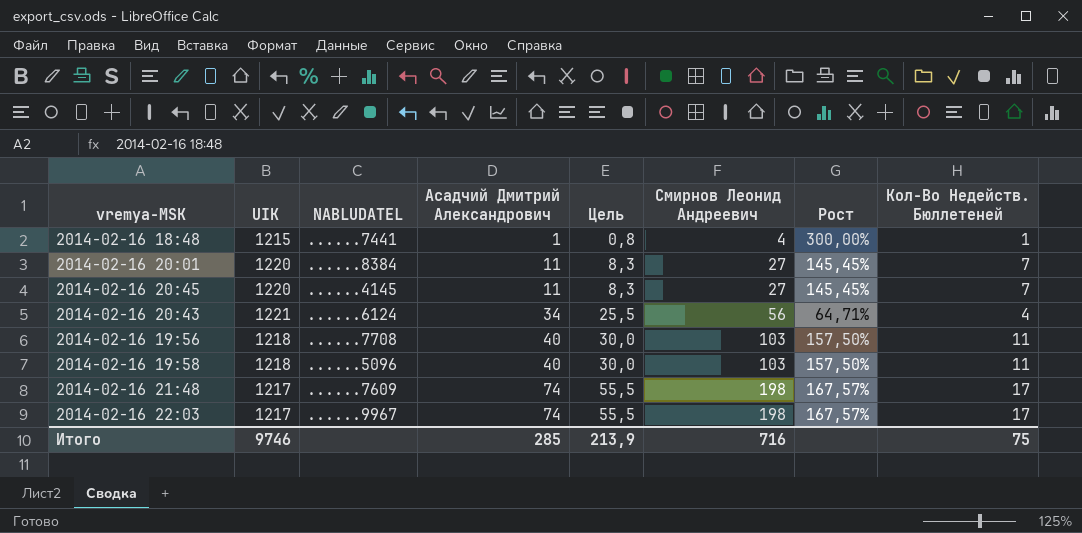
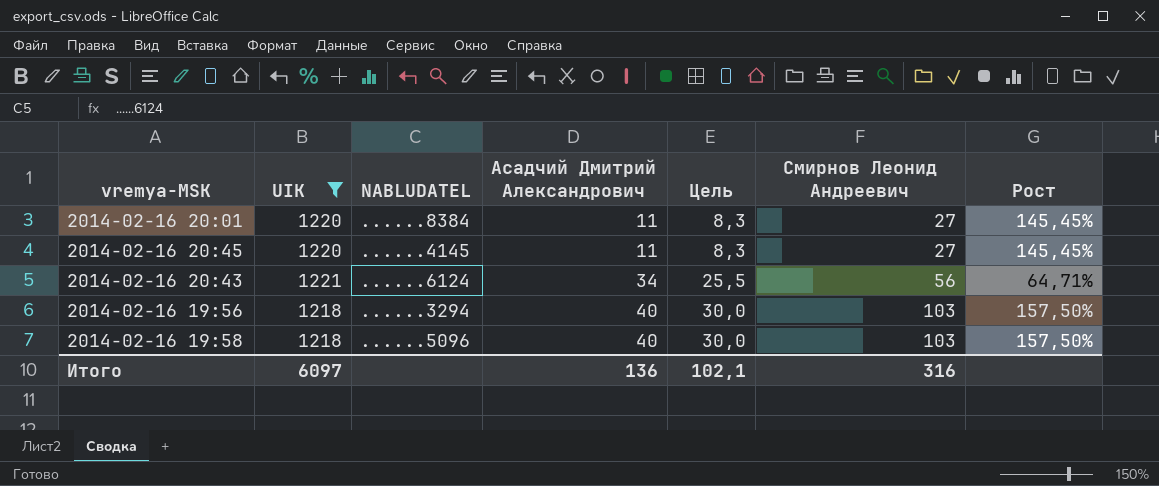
filter: none -> UIK >= 1218
column Кол-Во Недейств. Бюллетеней | position: 8 -> none
2014-02-16 19:56 | NABLUDATEL: ......7708 -> ......3294
Итого | UIK: 9746 -> 6097
Итого | Асадчий Дмитрий Александрович: 285 -> 136
Итого | Цель: 213,9 -> 102,1
Итого | Смирнов Леонид Андреевич: 716 -> 316

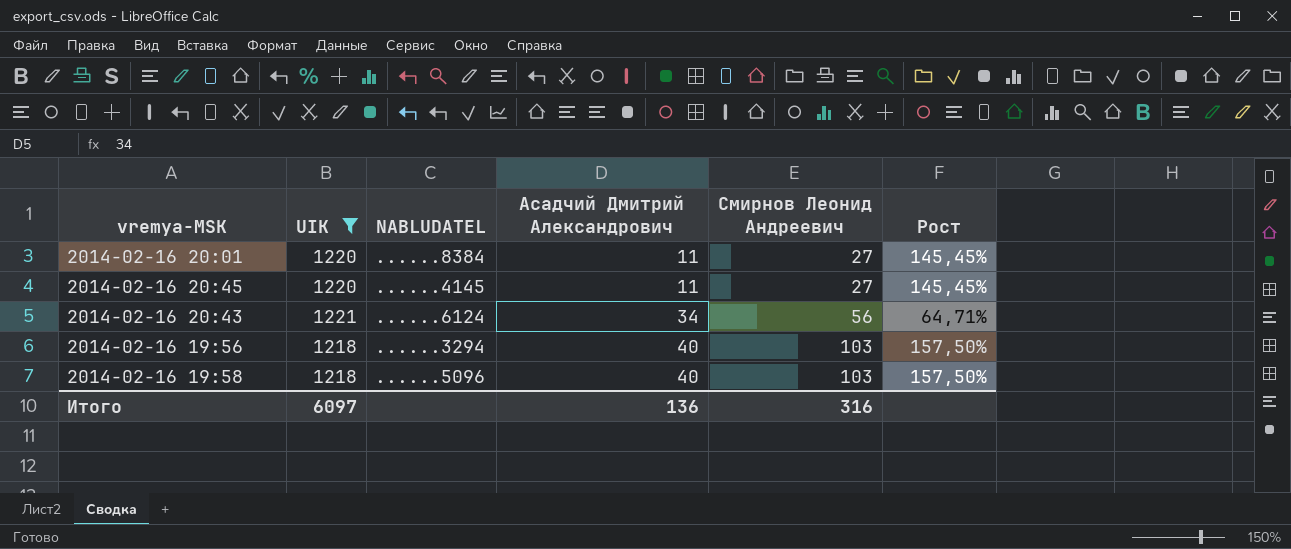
column Цель | formula: [Асадчий Дмитрий Александрович] * 0,75 -> none

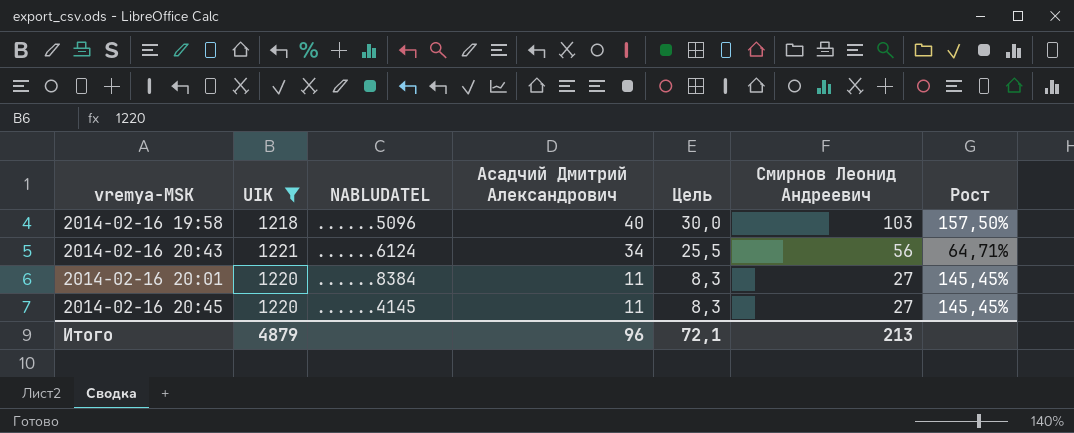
row order: Асадчий Дмитрий Александрович ascending -> Асадчий Дмитрий Александрович descending
column Цель | formula: none -> [Асадчий Дмитрий Александрович] * 0,75
row 2014-02-16 19:56: 1218 | ......3294 | 40 | 103 | 157,50% -> none
Итого | UIK: 6097 -> 4879
Итого | Асадчий Дмитрий Александрович: 136 -> 96
Итого | Смирнов Леонид Андреевич: 316 -> 213

